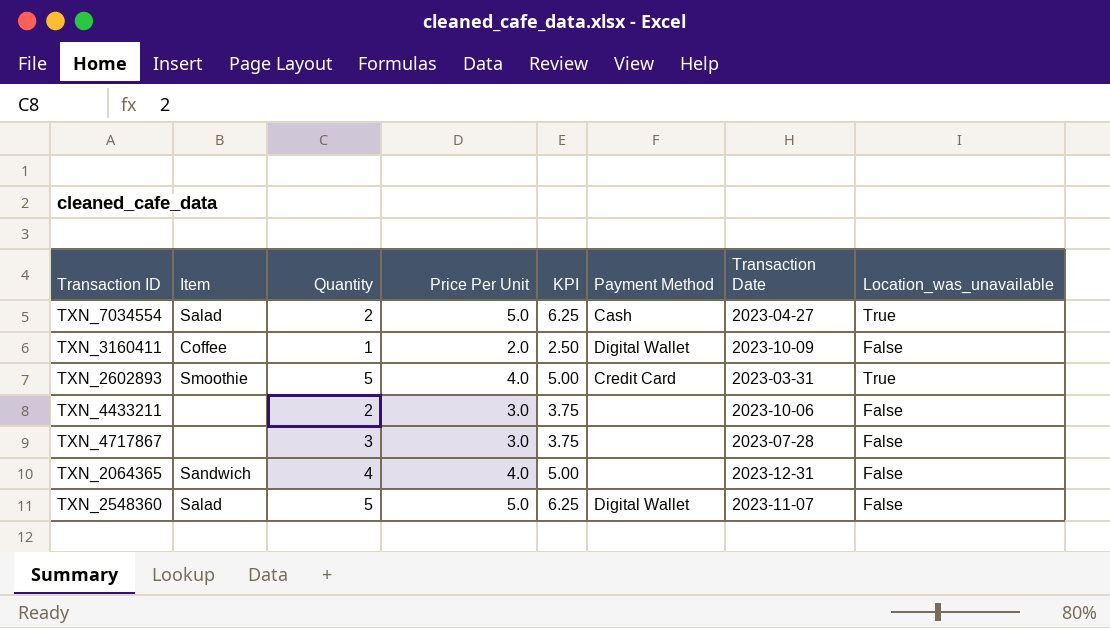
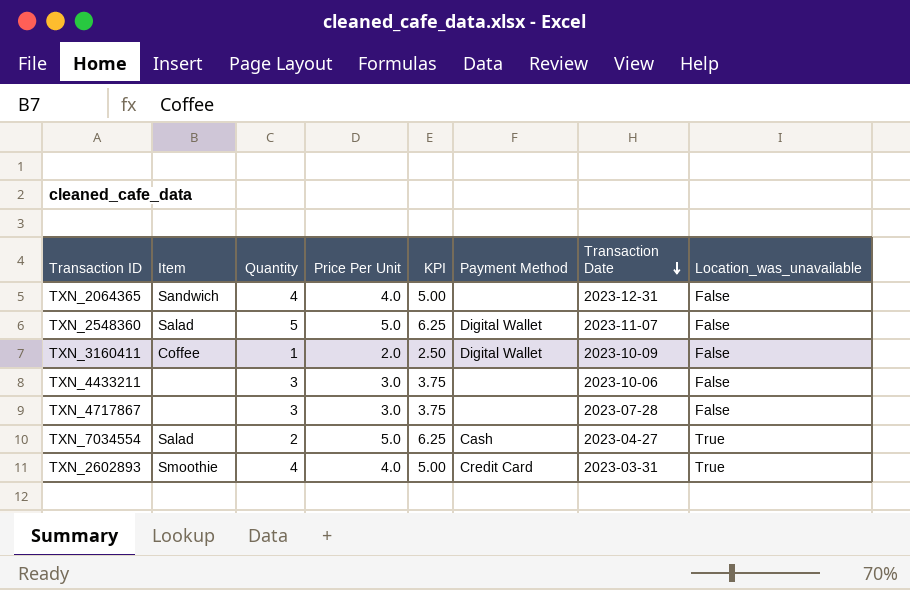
row order: none -> Transaction Date descending
TXN_4433211 | Quantity: 2 -> 3
TXN_2602893 | Quantity: 5 -> 4

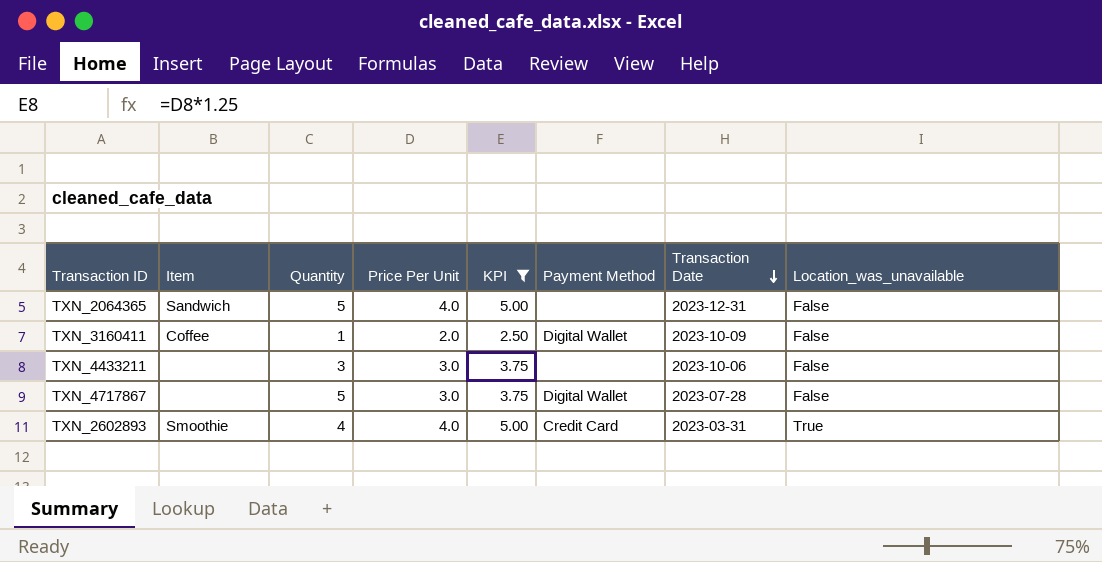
filter: none -> KPI != 6.25
TXN_2064365 | Quantity: 4 -> 5
TXN_4717867 | Quantity: 3 -> 5
TXN_4717867 | Payment Method: none -> Digital Wallet

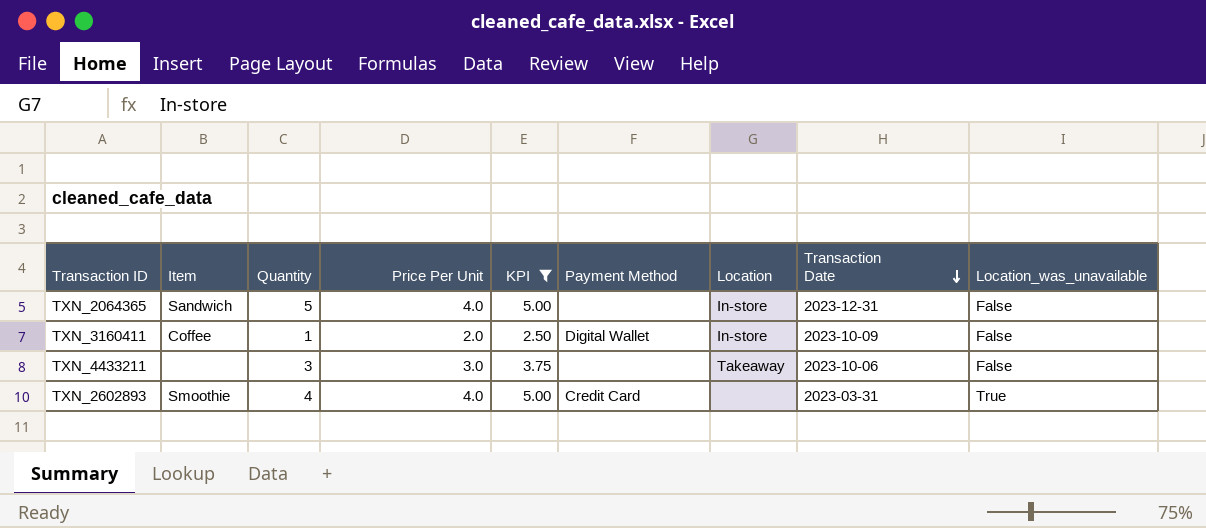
column Location | position: none -> 7
row TXN_4717867: none | 5 | 3.0 | 3.75 | Digital Wallet | 2023-07-28 | False -> none

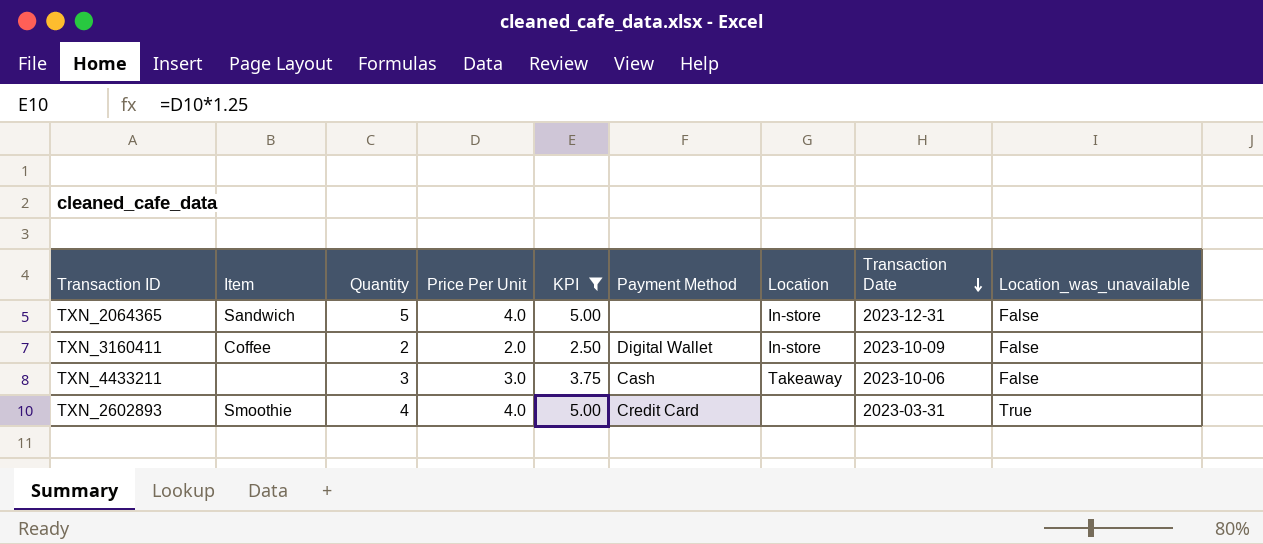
TXN_3160411 | Quantity: 1 -> 2
TXN_4433211 | Payment Method: none -> Cash

